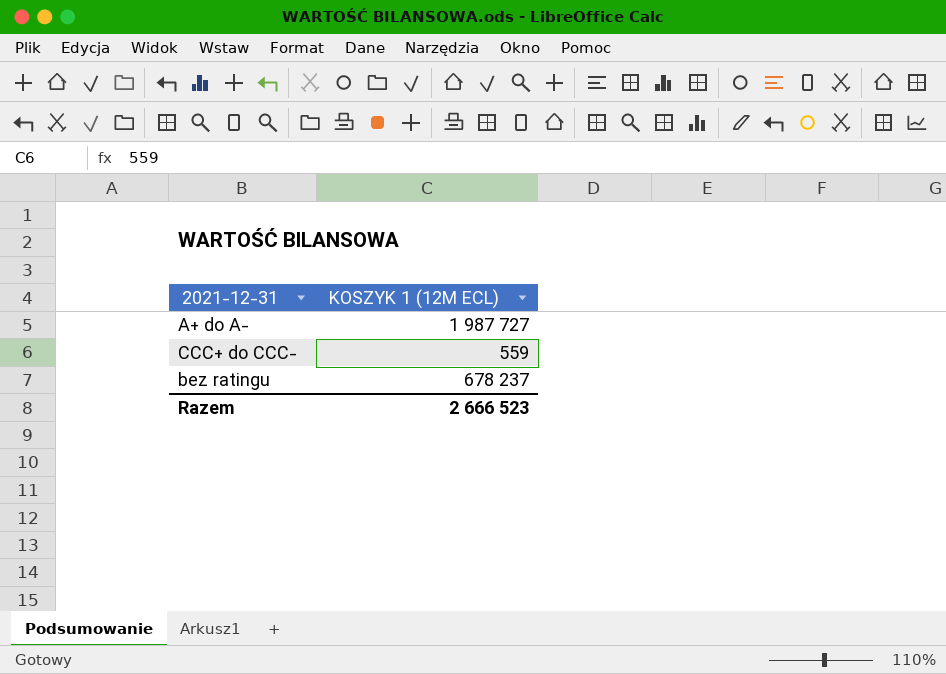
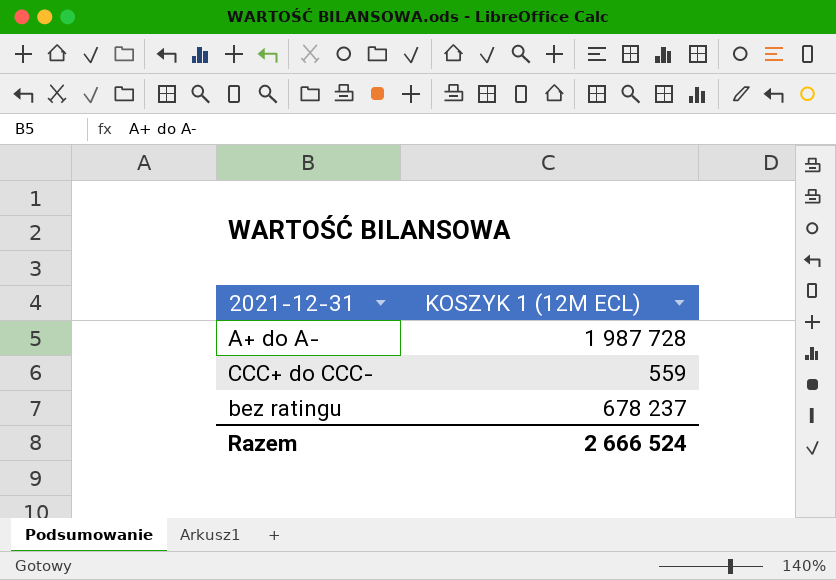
A+ do A- | KOSZYK 1 (12M ECL): 1 987 727 -> 1 987 728
Razem | KOSZYK 1 (12M ECL): 2 666 523 -> 2 666 524

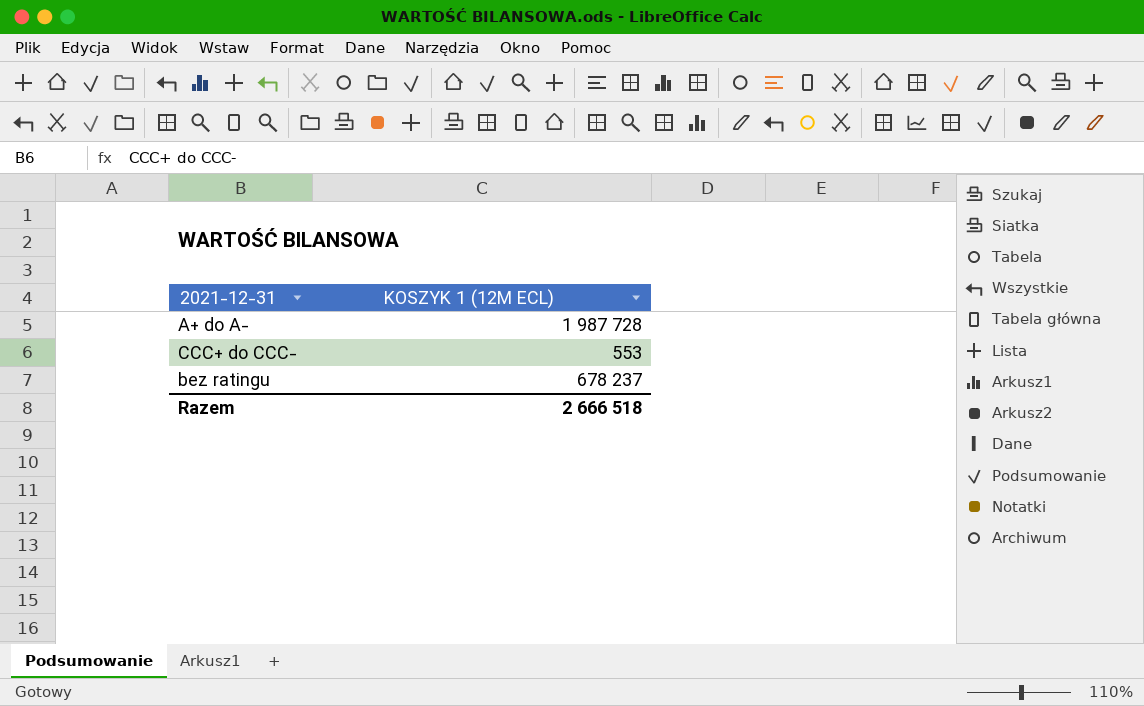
CCC+ do CCC- | KOSZYK 1 (12M ECL): 559 -> 553
Razem | KOSZYK 1 (12M ECL): 2 666 524 -> 2 666 518

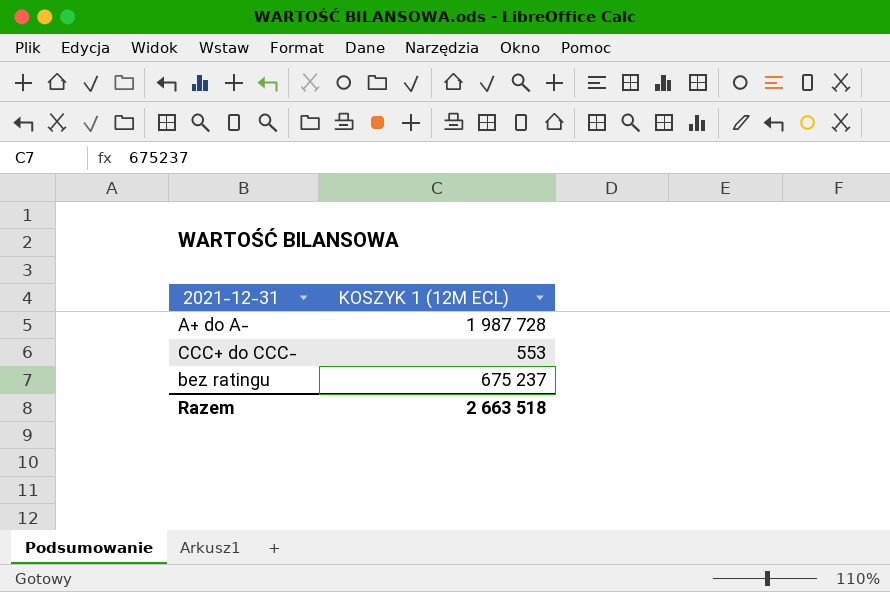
bez ratingu | KOSZYK 1 (12M ECL): 678 237 -> 675 237
Razem | KOSZYK 1 (12M ECL): 2 666 518 -> 2 663 518

